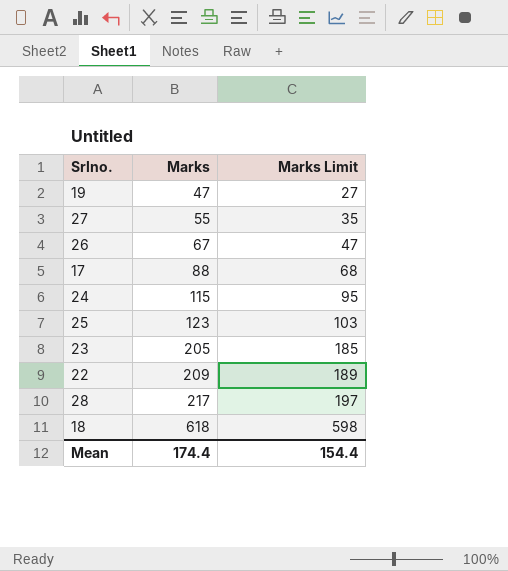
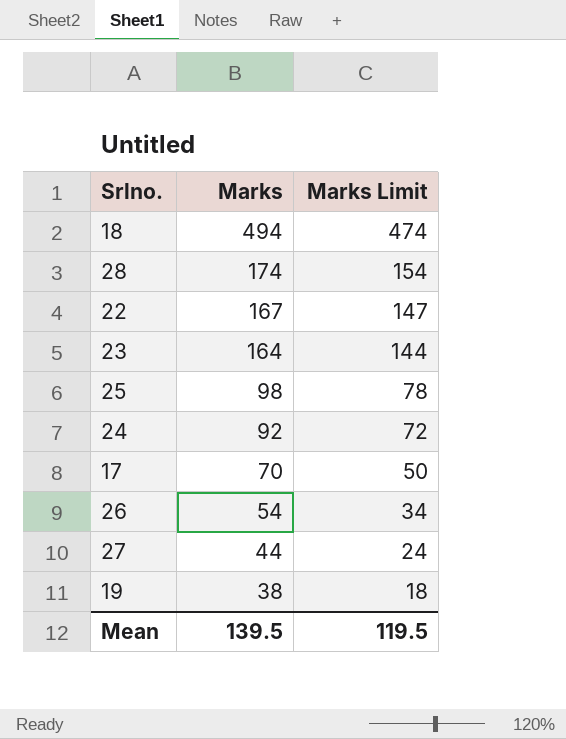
row order: Marks ascending -> Marks descending
18 | Marks: 618 -> 494
18 | Marks Limit: 598 -> 474
28 | Marks: 217 -> 174
28 | Marks Limit: 197 -> 154
22 | Marks: 209 -> 167
22 | Marks Limit: 189 -> 147
23 | Marks: 205 -> 164
23 | Marks Limit: 185 -> 144
25 | Marks: 123 -> 98
25 | Marks Limit: 103 -> 78
24 | Marks: 115 -> 92
24 | Marks Limit: 95 -> 72
17 | Marks: 88 -> 70
17 | Marks Limit: 68 -> 50
26 | Marks: 67 -> 54
26 | Marks Limit: 47 -> 34
27 | Marks: 55 -> 44
27 | Marks Limit: 35 -> 24
19 | Marks: 47 -> 38
19 | Marks Limit: 27 -> 18
Mean | Marks: 174.4 -> 139.5
Mean | Marks Limit: 154.4 -> 119.5

